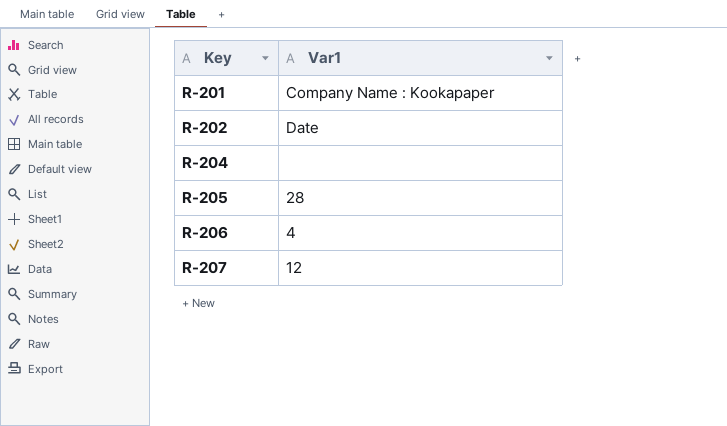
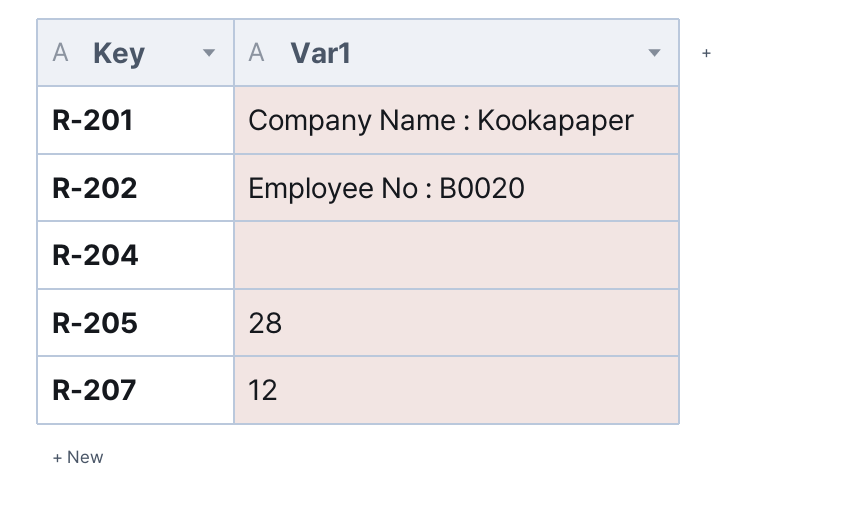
row R-206: 4 -> none
R-202 | Var1: Date -> Employee No : B0020

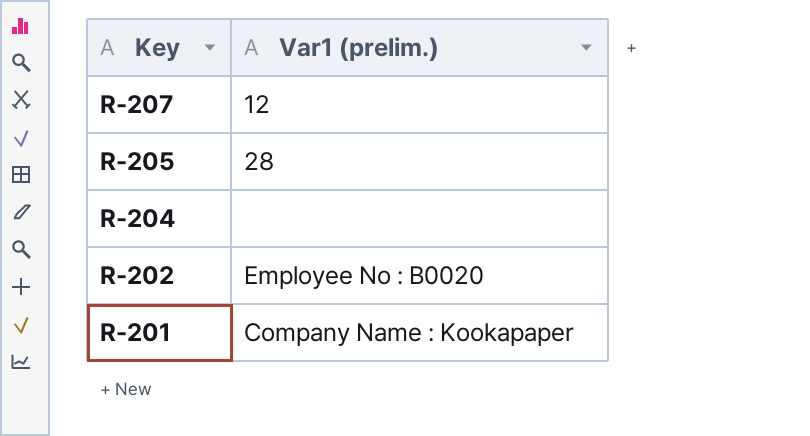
row order: Key ascending -> Key descending
column name: Var1 -> Var1 (prelim.)

